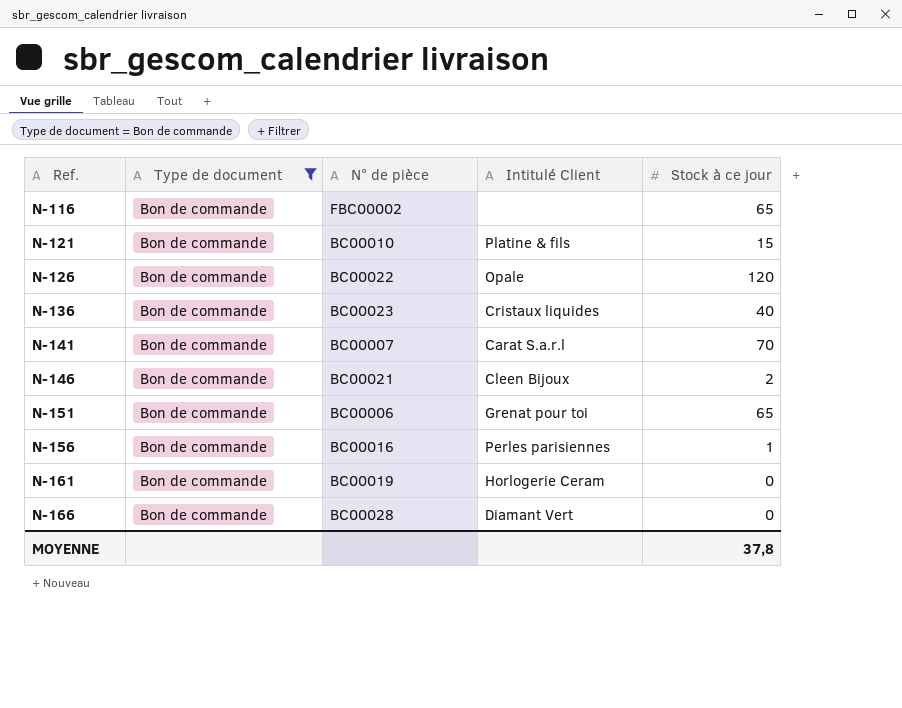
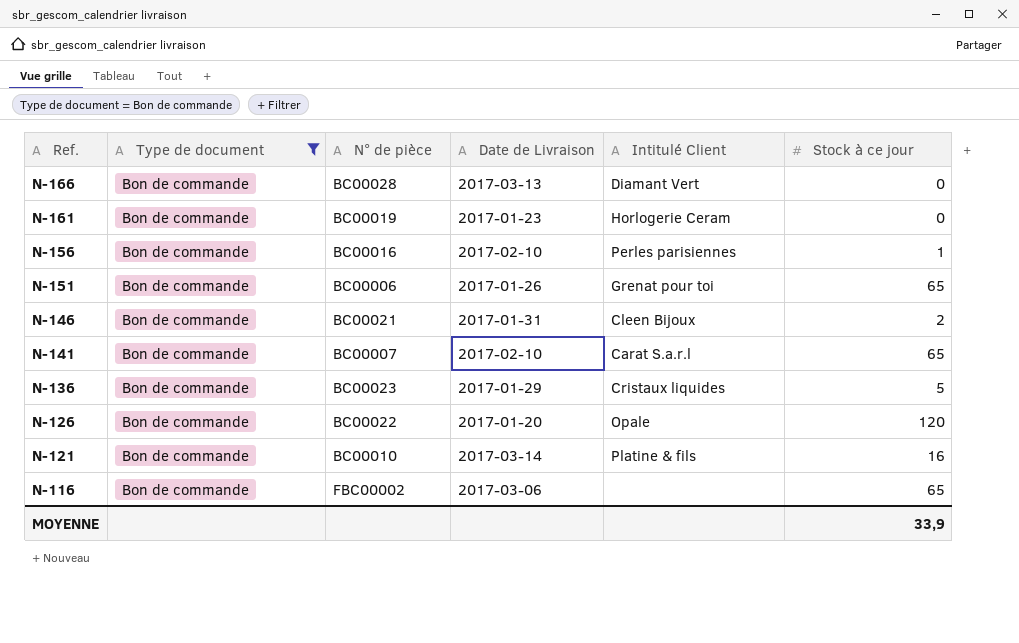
row order: Ref. ascending -> Ref. descending
column Date de Livraison | position: none -> 4
N-141 | Stock à ce jour: 70 -> 65
N-136 | Stock à ce jour: 40 -> 5
N-121 | Stock à ce jour: 15 -> 16
MOYENNE | Stock à ce jour: 37,8 -> 33,9

